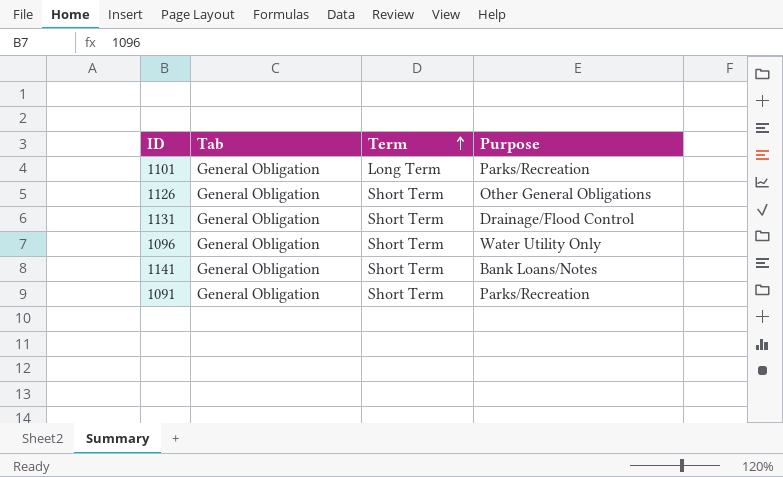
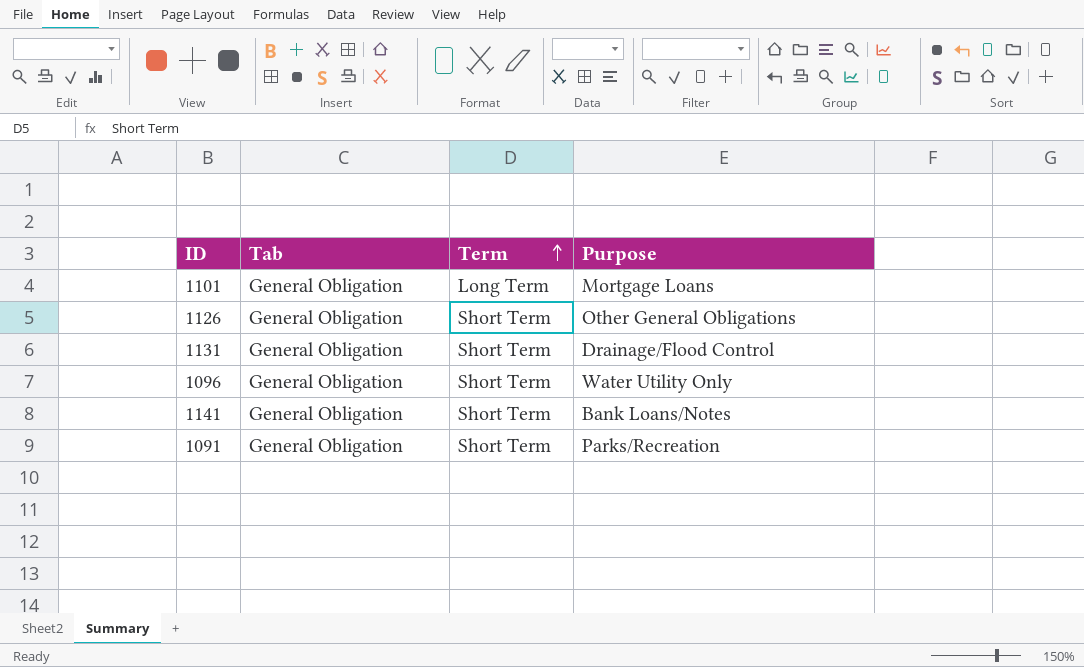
1101 | Purpose: Parks/Recreation -> Mortgage Loans

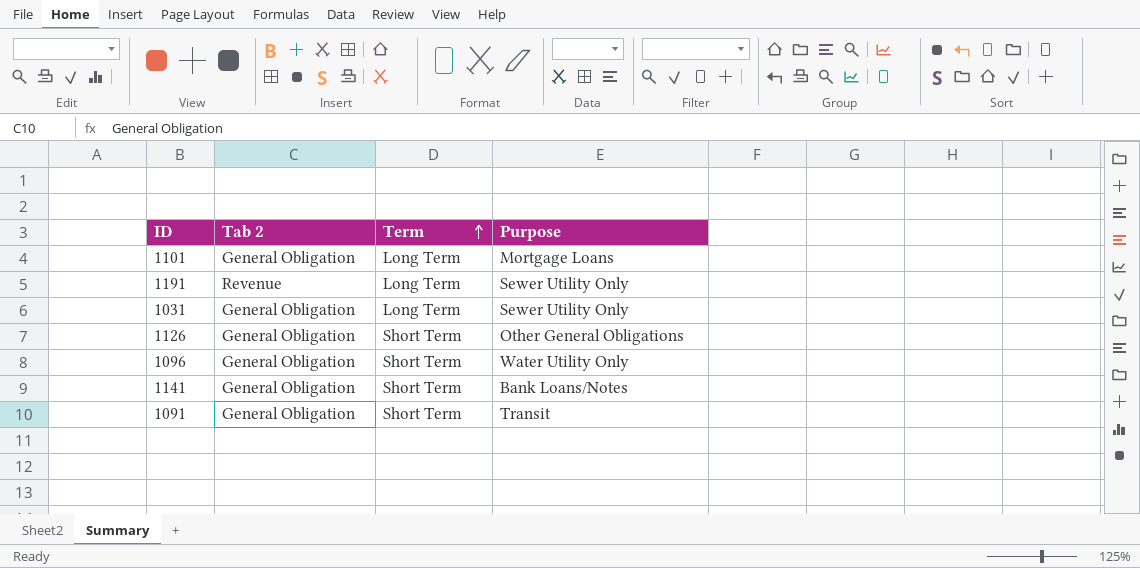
column name: Tab -> Tab 2
row 1131: General Obligation | Short Term | Drainage/Flood Control -> none
row 1191: none -> Revenue | Long Term | Sewer Utility Only
row 1031: none -> General Obligation | Long Term | Sewer Utility Only
1091 | Purpose: Parks/Recreation -> Transit

